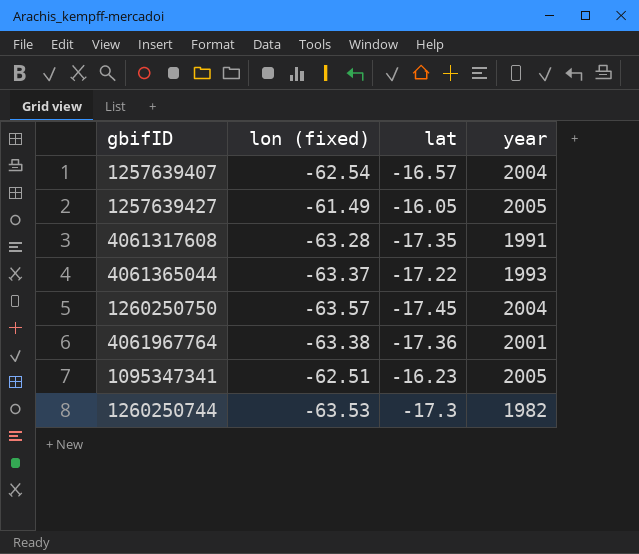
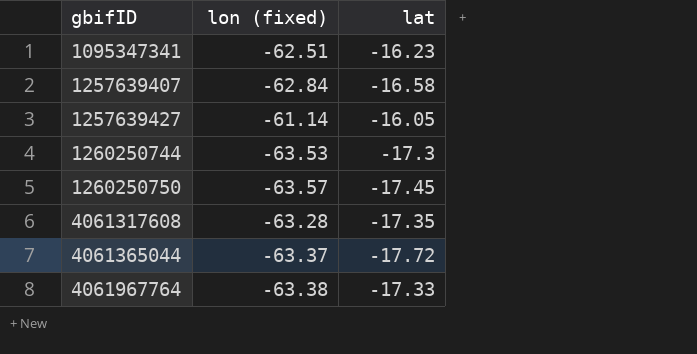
row order: none -> gbifID ascending
column year | position: 4 -> none
1257639407 | lon (fixed): -62.54 -> -62.84
1257639407 | lat: -16.57 -> -16.58
1257639427 | lon (fixed): -61.49 -> -61.14
4061365044 | lat: -17.22 -> -17.72
4061967764 | lat: -17.36 -> -17.33

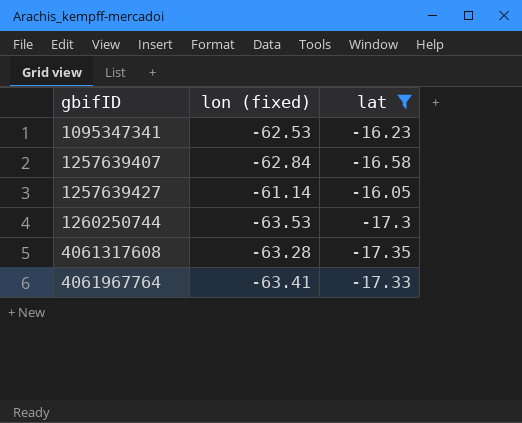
filter: none -> lat >= -17.35
1095347341 | lon (fixed): -62.51 -> -62.53
4061967764 | lon (fixed): -63.38 -> -63.41

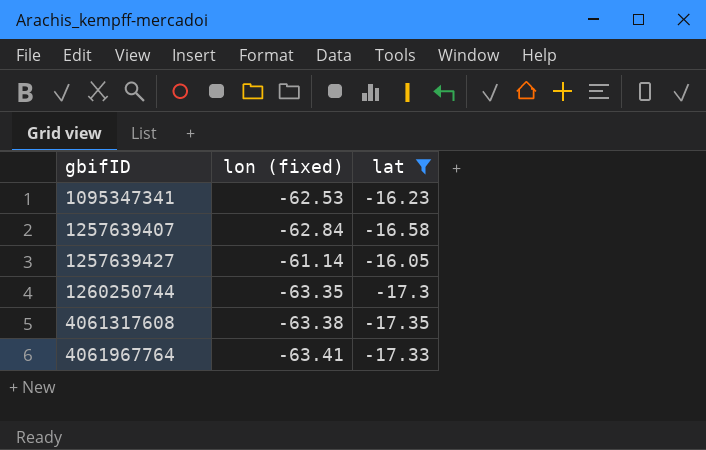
1260250744 | lon (fixed): -63.53 -> -63.35
4061317608 | lon (fixed): -63.28 -> -63.38

